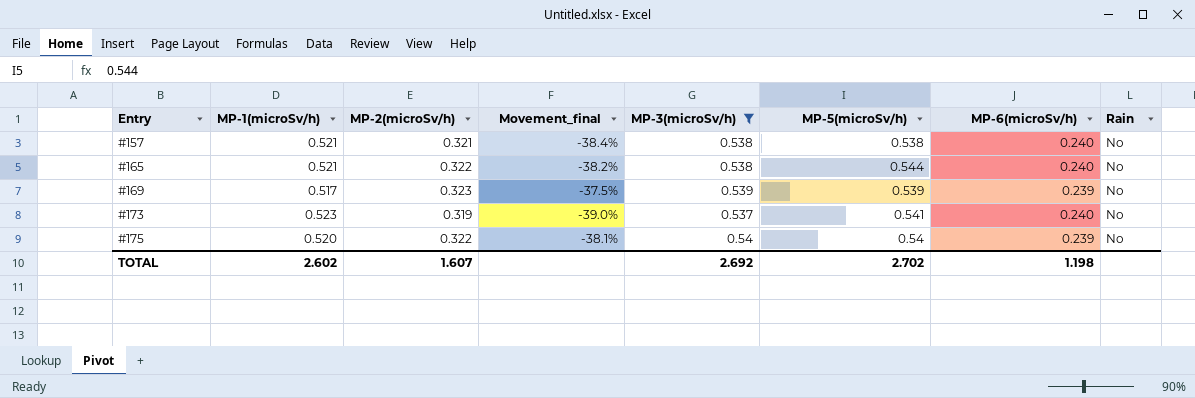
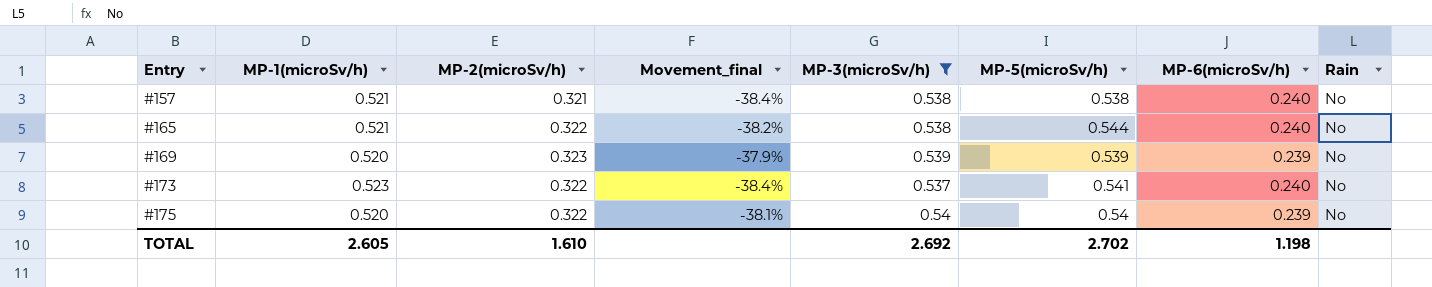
#169 | MP-1(microSv/h): 0.517 -> 0.520
#169 | Movement_final: -37.5% -> -37.9%
#173 | MP-2(microSv/h): 0.319 -> 0.322
#173 | Movement_final: -39.0% -> -38.4%
TOTAL | MP-1(microSv/h): 2.602 -> 2.605
TOTAL | MP-2(microSv/h): 1.607 -> 1.610

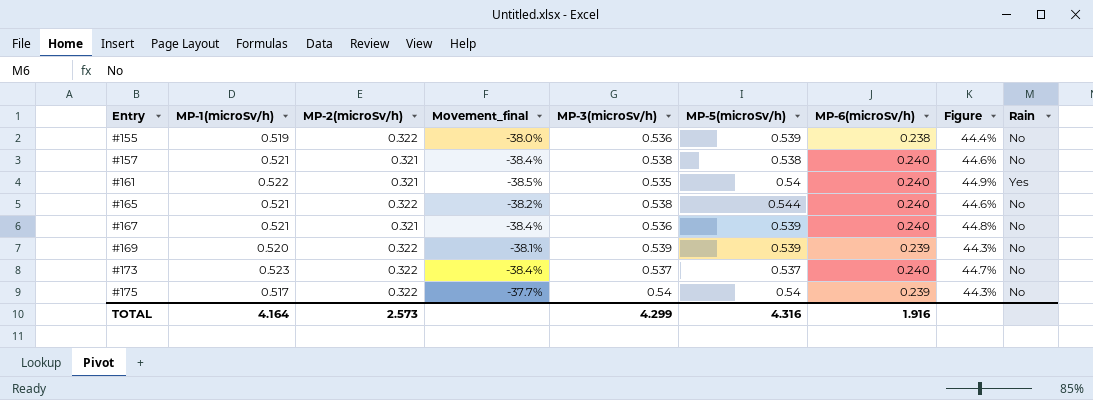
filter: MP-3(microSv/h) >= 0.537 -> none
column Figure | formula: none -> [MP-6(microSv/h)] / [MP-3(microSv/h)]
#169 | MP-2(microSv/h): 0.323 -> 0.322
#169 | Movement_final: -37.9% -> -38.1%
#173 | MP-5(microSv/h): 0.541 -> 0.537
#175 | MP-1(microSv/h): 0.520 -> 0.517
#175 | Movement_final: -38.1% -> -37.7%
TOTAL | MP-1(microSv/h): 2.605 -> 4.164
TOTAL | MP-2(microSv/h): 1.610 -> 2.573
TOTAL | MP-3(microSv/h): 2.692 -> 4.299
TOTAL | MP-5(microSv/h): 2.702 -> 4.316
TOTAL | MP-6(microSv/h): 1.198 -> 1.916

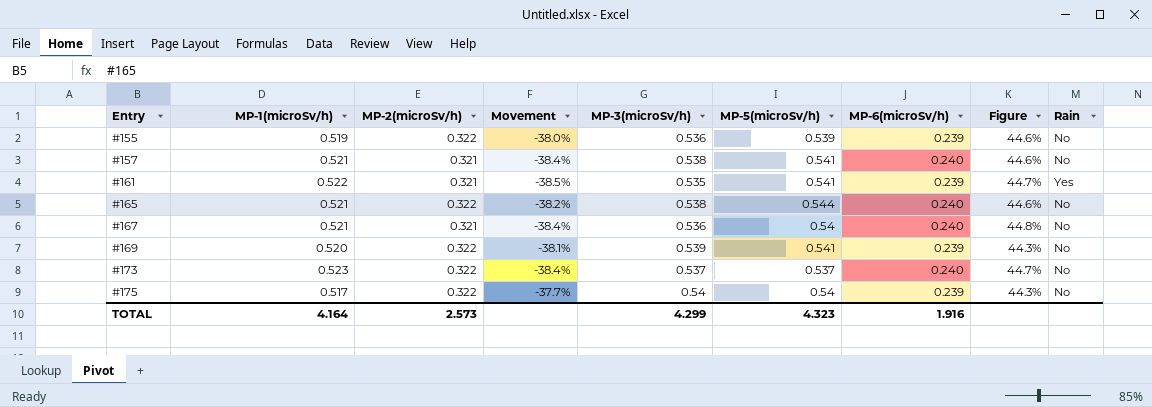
column name: Movement_final -> Movement
#155 | MP-6(microSv/h): 0.238 -> 0.239
#155 | Figure: 44.4% -> 44.6%
#157 | MP-5(microSv/h): 0.538 -> 0.541
#161 | MP-5(microSv/h): 0.54 -> 0.541
#161 | MP-6(microSv/h): 0.240 -> 0.239
#161 | Figure: 44.9% -> 44.7%
#167 | MP-5(microSv/h): 0.539 -> 0.54
#169 | MP-5(microSv/h): 0.539 -> 0.541
TOTAL | MP-5(microSv/h): 4.316 -> 4.323

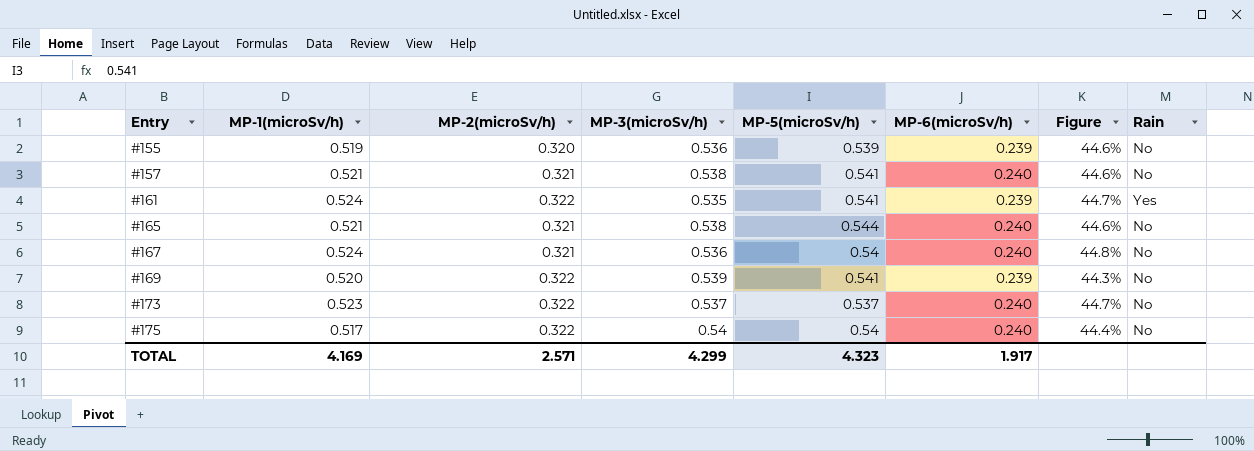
column Movement | formula: ([MP-2(microSv/h)] - [MP-1(microSv/h)]) / [MP-1(microSv/h)] -> none
#155 | MP-2(microSv/h): 0.322 -> 0.320
#161 | MP-1(microSv/h): 0.522 -> 0.524
#161 | MP-2(microSv/h): 0.321 -> 0.322
#165 | MP-2(microSv/h): 0.322 -> 0.321
#167 | MP-1(microSv/h): 0.521 -> 0.524
#175 | MP-6(microSv/h): 0.239 -> 0.240
#175 | Figure: 44.3% -> 44.4%
TOTAL | MP-1(microSv/h): 4.164 -> 4.169
TOTAL | MP-2(microSv/h): 2.573 -> 2.571
TOTAL | MP-6(microSv/h): 1.916 -> 1.917

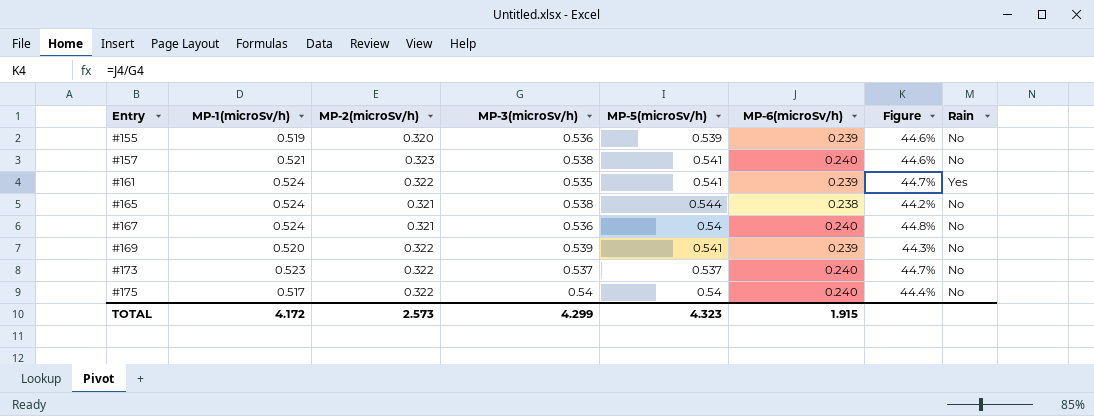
#157 | MP-2(microSv/h): 0.321 -> 0.323
#165 | MP-1(microSv/h): 0.521 -> 0.524
#165 | MP-6(microSv/h): 0.240 -> 0.238
#165 | Figure: 44.6% -> 44.2%
TOTAL | MP-1(microSv/h): 4.169 -> 4.172
TOTAL | MP-2(microSv/h): 2.571 -> 2.573
TOTAL | MP-6(microSv/h): 1.917 -> 1.915

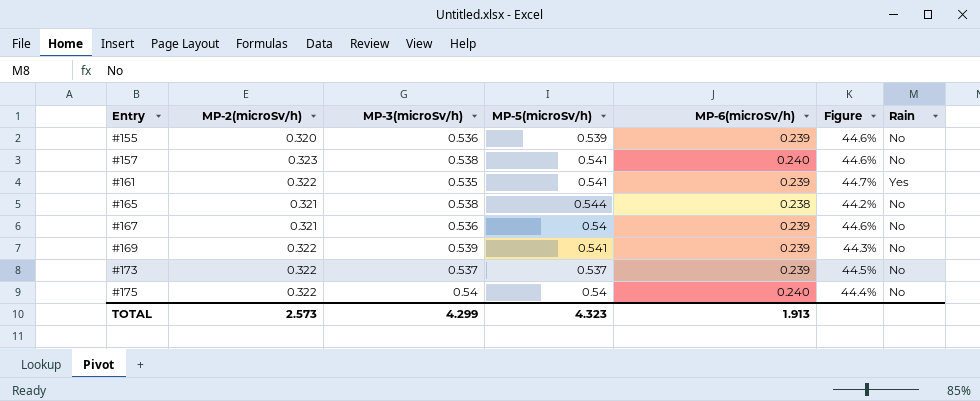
column MP-1(microSv/h) | position: 2 -> none
#167 | MP-6(microSv/h): 0.240 -> 0.239
#167 | Figure: 44.8% -> 44.6%
#173 | MP-6(microSv/h): 0.240 -> 0.239
#173 | Figure: 44.7% -> 44.5%
TOTAL | MP-6(microSv/h): 1.915 -> 1.913

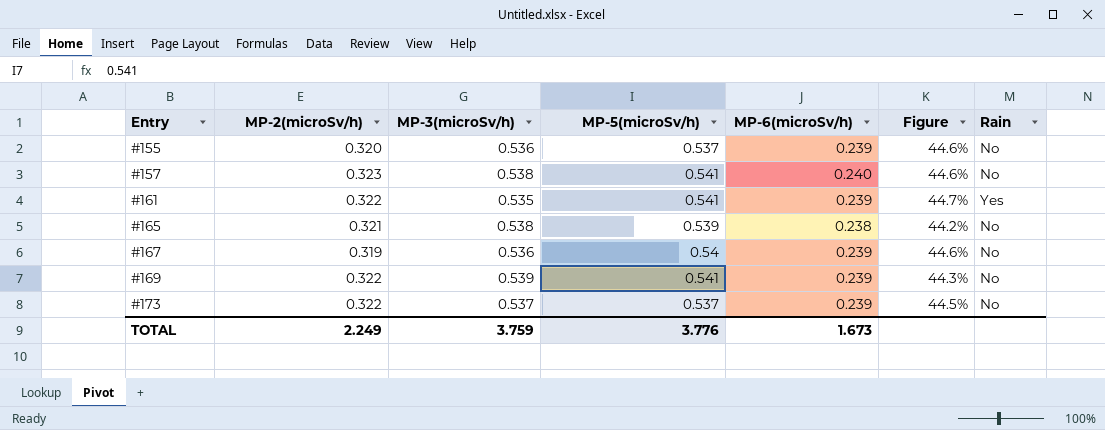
row #175: 0.322 | 0.54 | 0.54 | 0.240 | 44.4% | No -> none
#155 | MP-5(microSv/h): 0.539 -> 0.537
#165 | MP-5(microSv/h): 0.544 -> 0.539
#167 | MP-2(microSv/h): 0.321 -> 0.319
TOTAL | MP-2(microSv/h): 2.573 -> 2.249
TOTAL | MP-3(microSv/h): 4.299 -> 3.759
TOTAL | MP-5(microSv/h): 4.323 -> 3.776
TOTAL | MP-6(microSv/h): 1.913 -> 1.673

